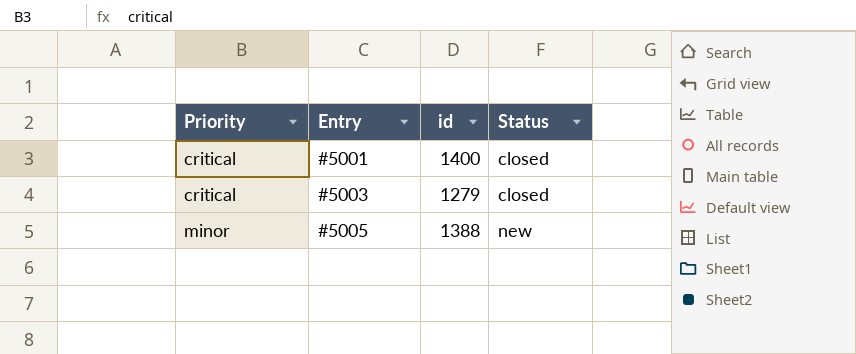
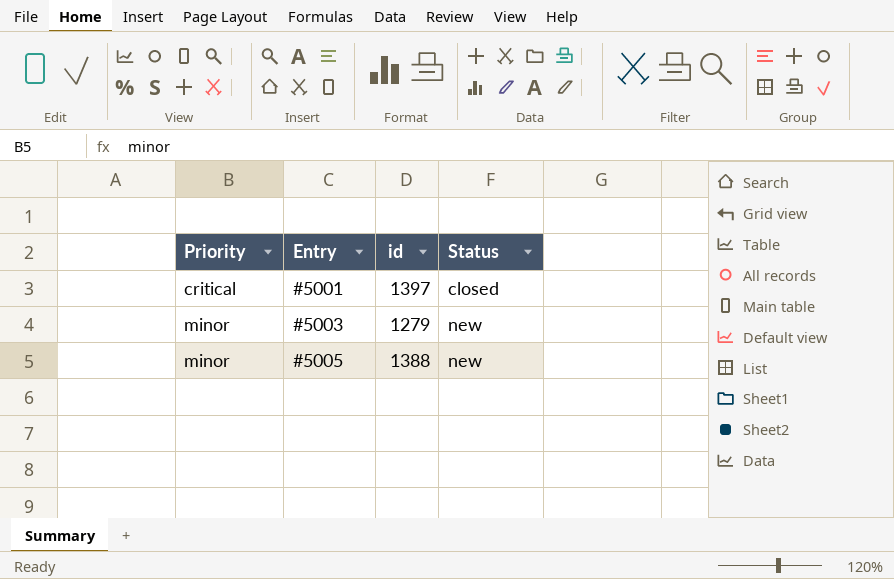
#5001 | id: 1400 -> 1397
#5003 | Priority: critical -> minor
#5003 | Status: closed -> new

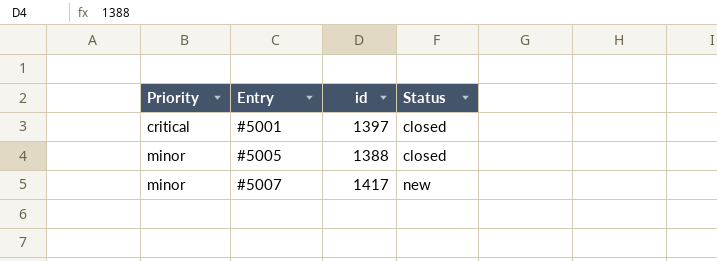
row #5003: minor | 1279 | new -> none
#5005 | Status: new -> closed
row #5007: none -> minor | 1417 | new

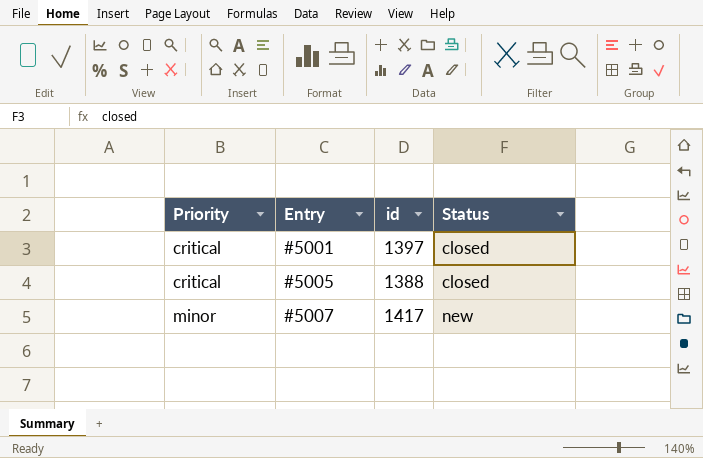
#5005 | Priority: minor -> critical

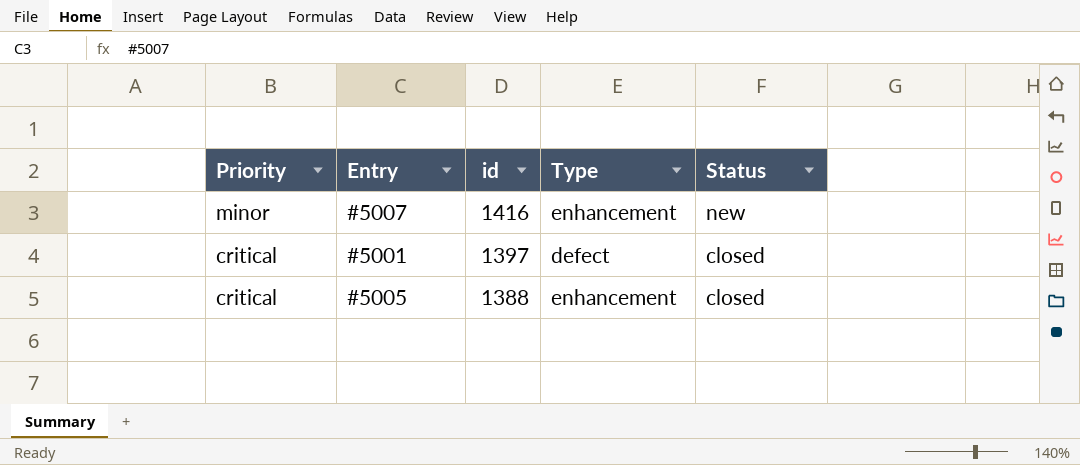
row order: Priority ascending -> Priority descending
column Type | position: none -> 4
#5007 | id: 1417 -> 1416

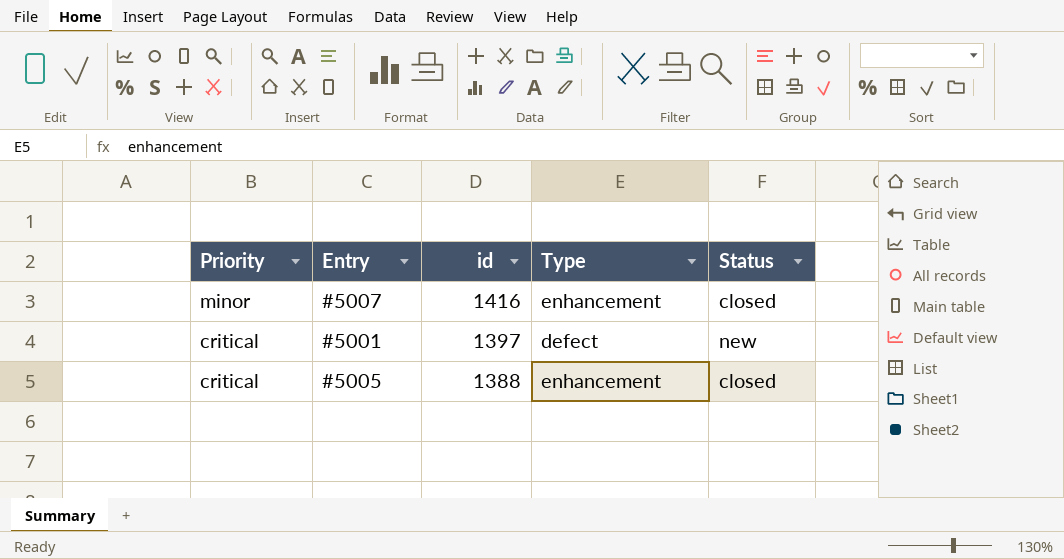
#5007 | Status: new -> closed
#5001 | Status: closed -> new

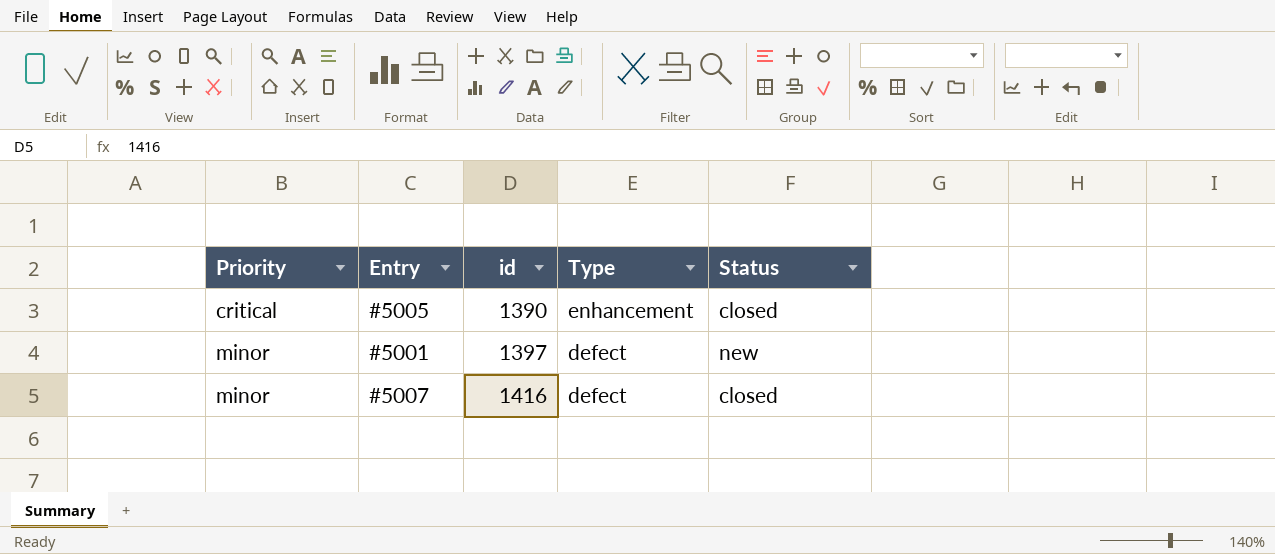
row order: Priority descending -> Priority ascending
#5005 | id: 1388 -> 1390
#5001 | Priority: critical -> minor
#5007 | Type: enhancement -> defect

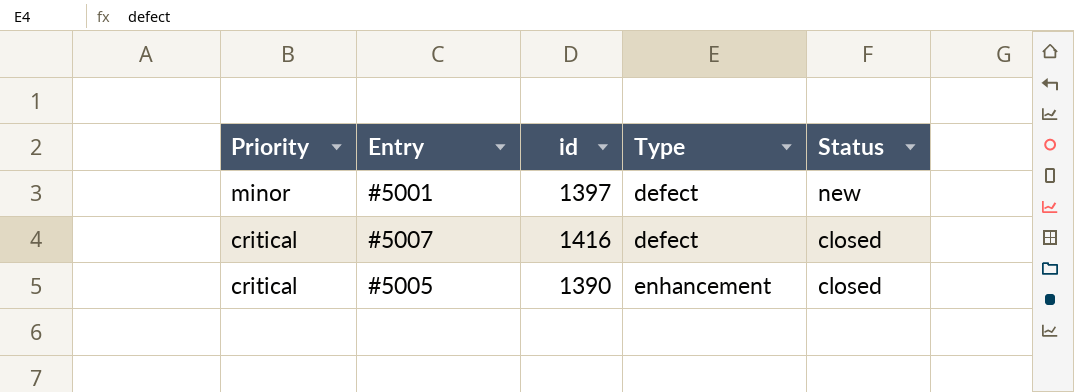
row order: Priority ascending -> Priority descending
#5007 | Priority: minor -> critical

